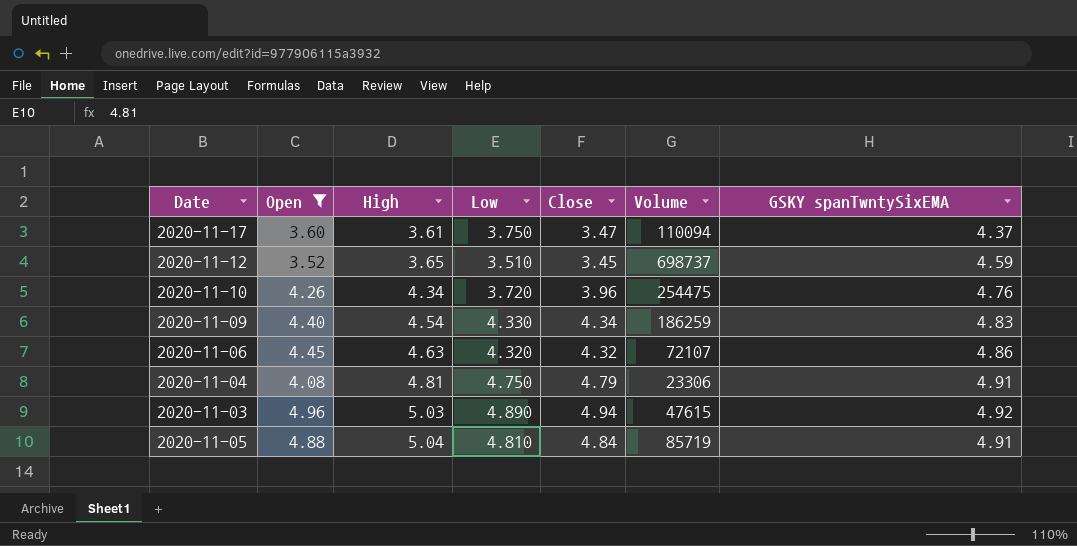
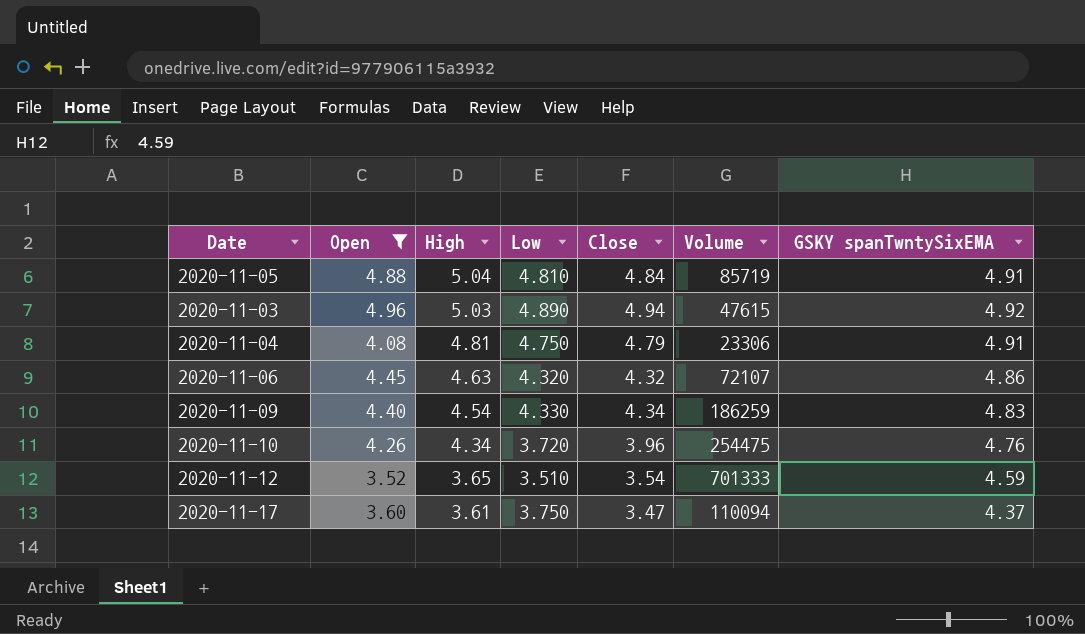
row order: High ascending -> High descending
2020-11-12 | Close: 3.45 -> 3.54
2020-11-12 | Volume: 698737 -> 701333

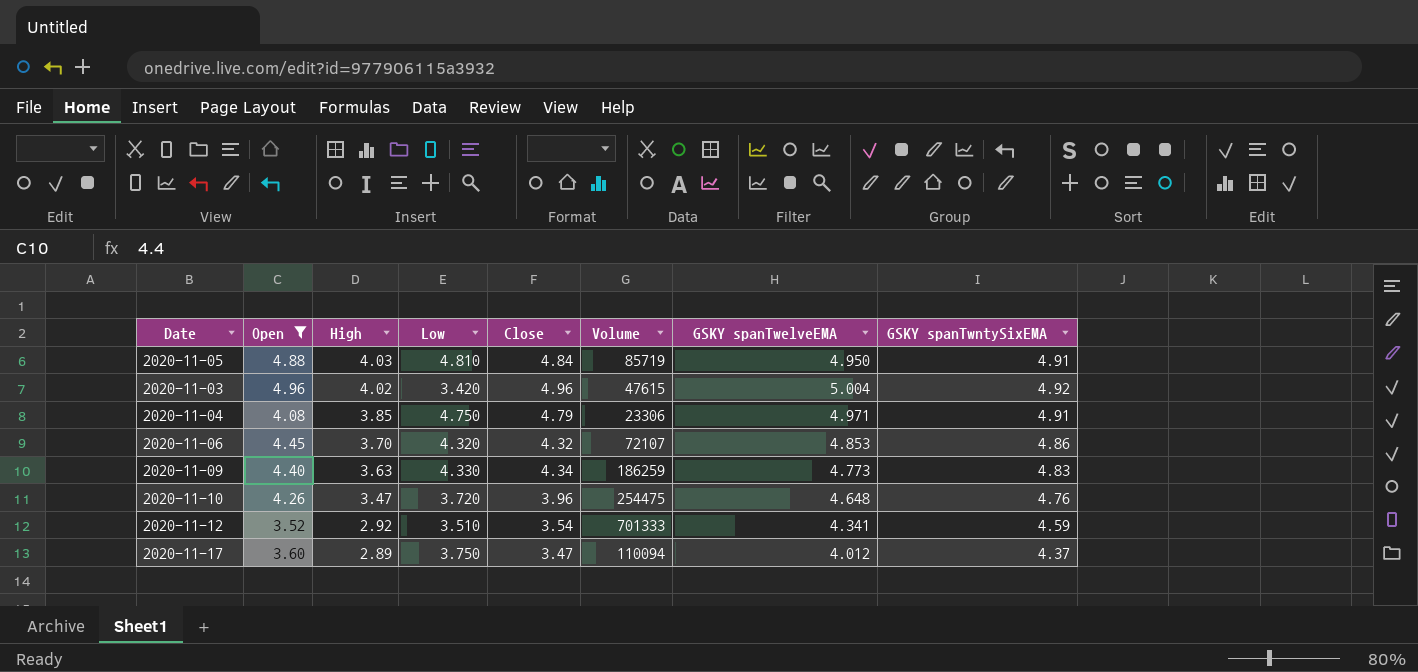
column GSKY spanTwelveEMA | position: none -> 7
2020-11-05 | High: 5.04 -> 4.03
2020-11-03 | High: 5.03 -> 4.02
2020-11-03 | Low: 4.890 -> 3.420
2020-11-03 | Close: 4.94 -> 4.96
2020-11-04 | High: 4.81 -> 3.85
2020-11-06 | High: 4.63 -> 3.70
2020-11-09 | High: 4.54 -> 3.63
2020-11-10 | High: 4.34 -> 3.47
2020-11-12 | High: 3.65 -> 2.92
2020-11-17 | High: 3.61 -> 2.89

